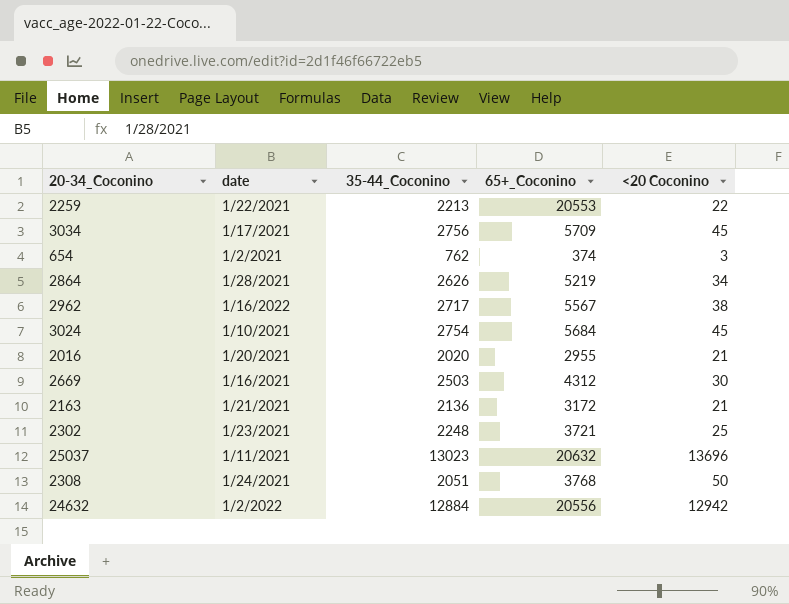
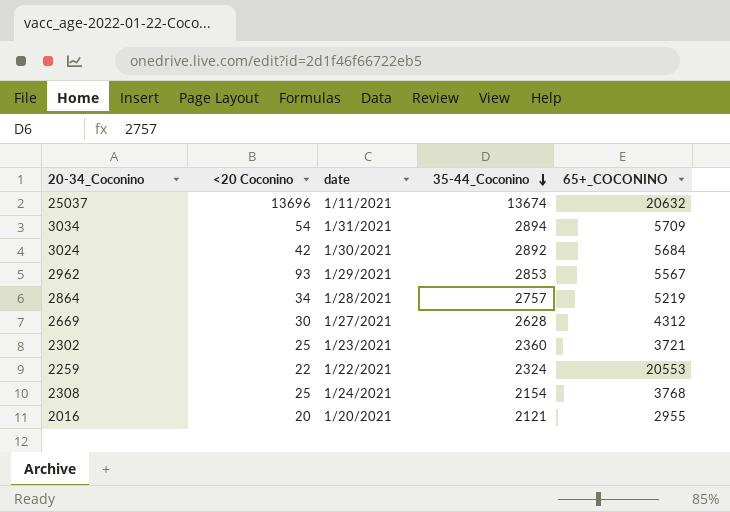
row order: none -> 35-44_Coconino descending
column <20 Coconino | position: 5 -> 2
column name: 65+_Coconino -> 65+_COCONINO
row 654: 1/2/2021 | 762 | 374 | 3 -> none
row 2163: 1/21/2021 | 2136 | 3172 | 21 -> none
row 24632: 1/2/2022 | 12884 | 20556 | 12942 -> none
25037 | 35-44_Coconino: 13023 -> 13674
3034 | <20 Coconino: 45 -> 54
3034 | date: 1/17/2021 -> 1/31/2021
3034 | 35-44_Coconino: 2756 -> 2894
3024 | <20 Coconino: 45 -> 42
3024 | date: 1/10/2021 -> 1/30/2021
3024 | 35-44_Coconino: 2754 -> 2892
2962 | <20 Coconino: 38 -> 93
2962 | date: 1/16/2022 -> 1/29/2021
2962 | 35-44_Coconino: 2717 -> 2853
2864 | 35-44_Coconino: 2626 -> 2757
2669 | date: 1/16/2021 -> 1/27/2021
2669 | 35-44_Coconino: 2503 -> 2628
2302 | 35-44_Coconino: 2248 -> 2360
2259 | 35-44_Coconino: 2213 -> 2324
2308 | <20 Coconino: 50 -> 25
2308 | 35-44_Coconino: 2051 -> 2154
2016 | <20 Coconino: 21 -> 20
2016 | 35-44_Coconino: 2020 -> 2121

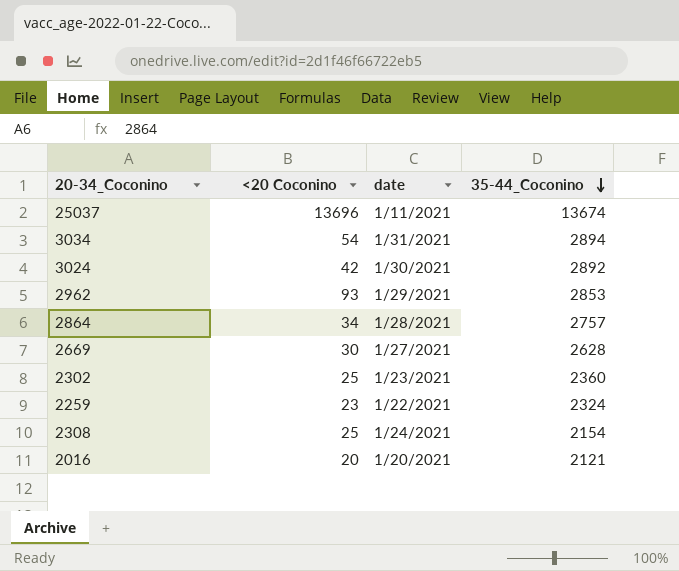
column 65+_COCONINO | position: 5 -> none
2259 | <20 Coconino: 22 -> 23

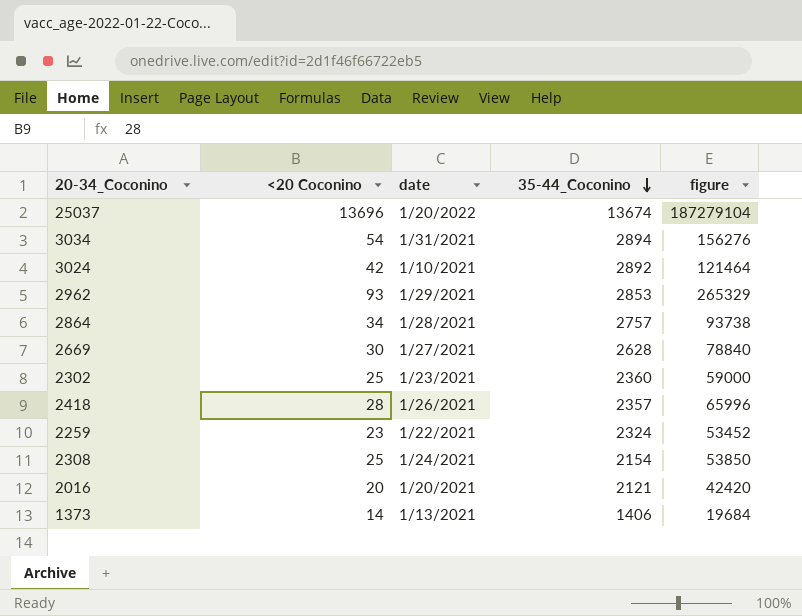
column figure | formula: none -> [<20 Coconino] * [35-44_Coconino]
25037 | date: 1/11/2021 -> 1/20/2022
3024 | date: 1/30/2021 -> 1/10/2021
row 2418: none -> 28 | 1/26/2021 | 2357 | 65996
row 1373: none -> 14 | 1/13/2021 | 1406 | 19684

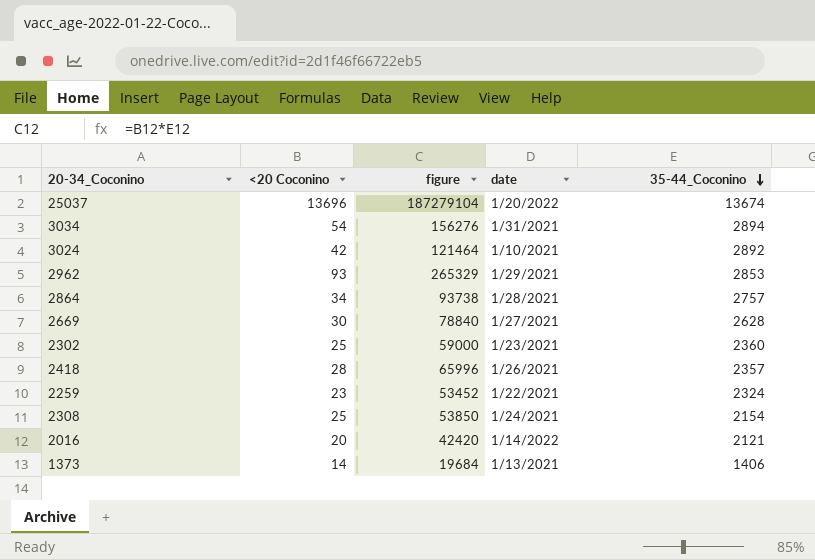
column figure | position: 5 -> 3
2016 | date: 1/20/2021 -> 1/14/2022

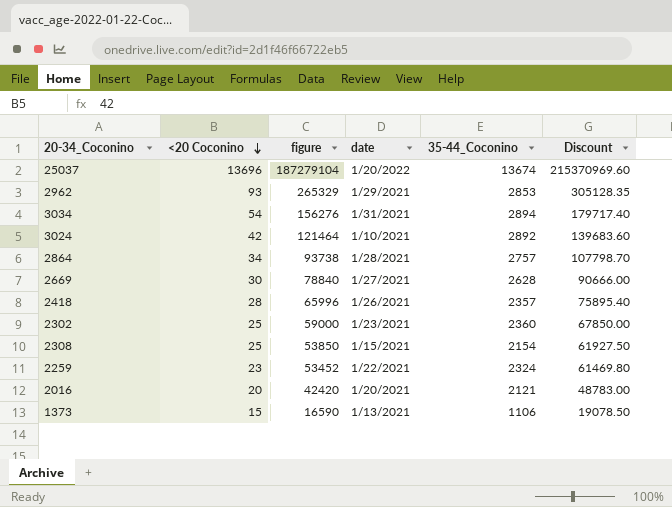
row order: 35-44_Coconino descending -> <20 Coconino descending
column Discount | formula: none -> [figure] * 1.15
2308 | date: 1/24/2021 -> 1/15/2021
2016 | date: 1/14/2022 -> 1/20/2021
1373 | <20 Coconino: 14 -> 15
1373 | figure: 19684 -> 16590
1373 | 35-44_Coconino: 1406 -> 1106

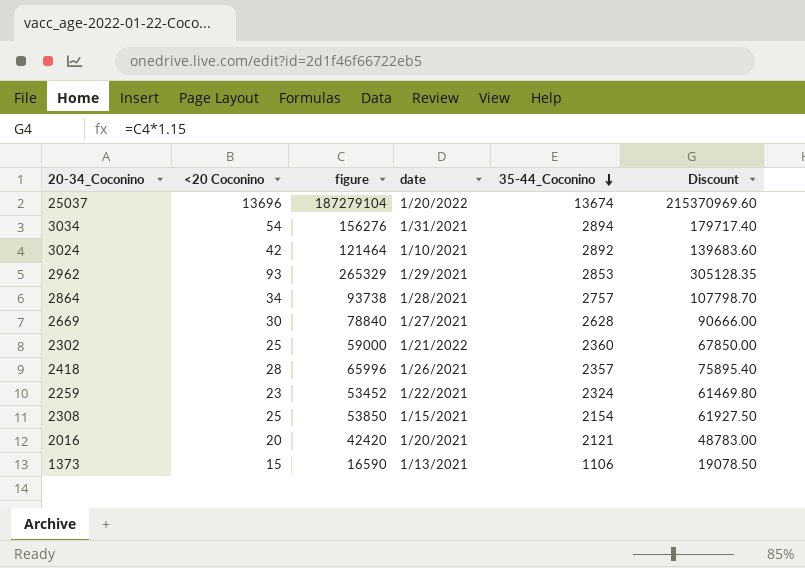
row order: <20 Coconino descending -> 35-44_Coconino descending
2302 | date: 1/23/2021 -> 1/21/2022

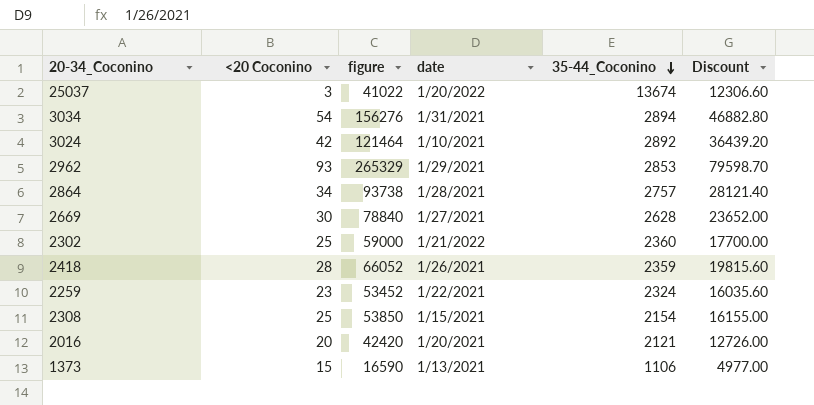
column Discount | formula: [figure] * 1.15 -> [figure] * 0.3
25037 | <20 Coconino: 13696 -> 3
25037 | figure: 187279104 -> 41022
2418 | figure: 65996 -> 66052
2418 | 35-44_Coconino: 2357 -> 2359

